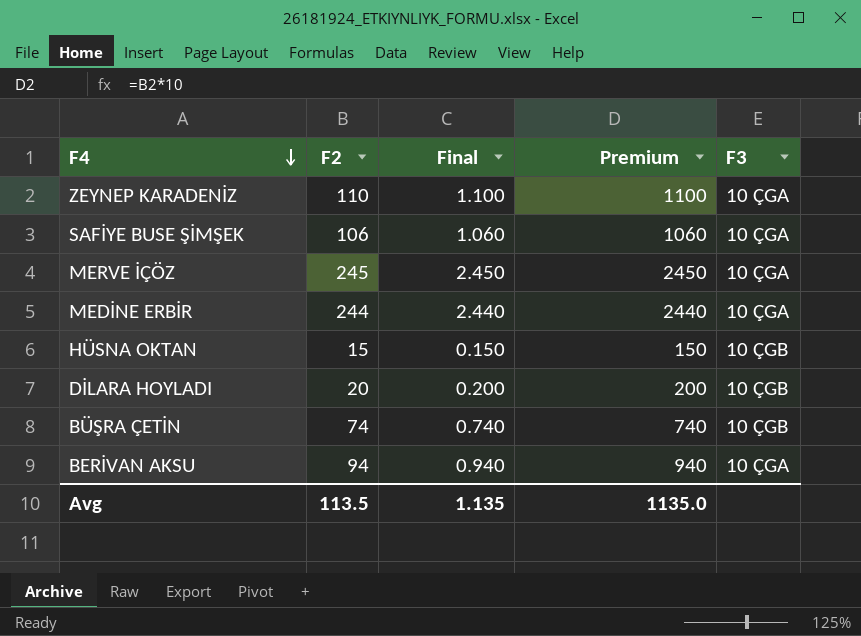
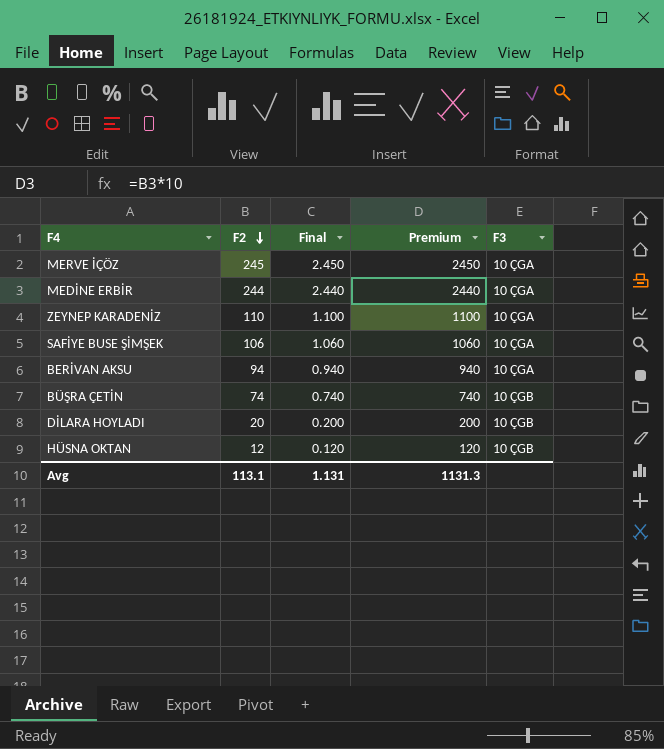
row order: F4 descending -> F2 descending
HÜSNA OKTAN | F2: 15 -> 12
HÜSNA OKTAN | Final: 0.150 -> 0.120
HÜSNA OKTAN | Premium: 150 -> 120
Avg | F2: 113.5 -> 113.1
Avg | Final: 1.135 -> 1.131
Avg | Premium: 1135.0 -> 1131.3

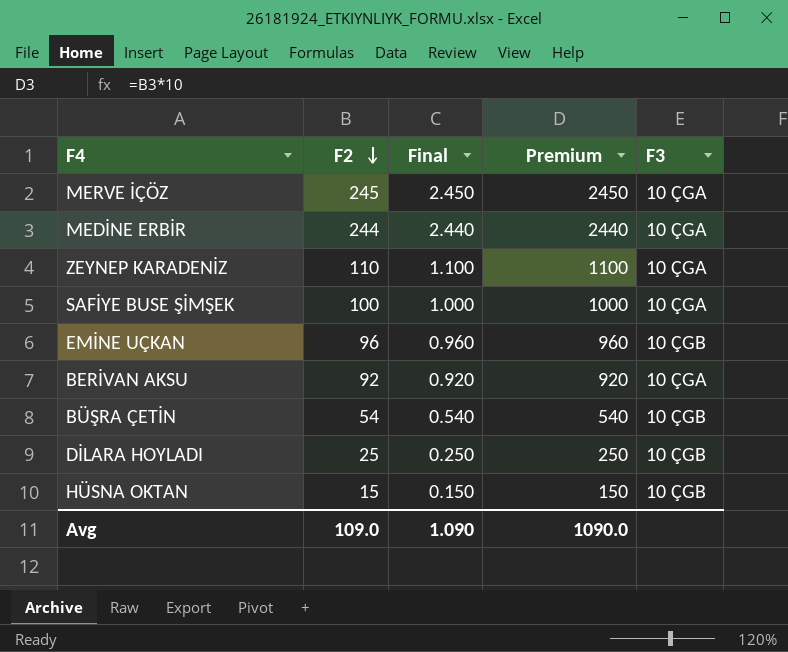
SAFİYE BUSE ŞİMŞEK | F2: 106 -> 100
SAFİYE BUSE ŞİMŞEK | Final: 1.060 -> 1.000
SAFİYE BUSE ŞİMŞEK | Premium: 1060 -> 1000
row EMİNE UÇKAN: none -> 96 | 0.960 | 960 | 10 ÇGB
BERİVAN AKSU | F2: 94 -> 92
BERİVAN AKSU | Final: 0.940 -> 0.920
BERİVAN AKSU | Premium: 940 -> 920
BÜŞRA ÇETİN | F2: 74 -> 54
BÜŞRA ÇETİN | Final: 0.740 -> 0.540
BÜŞRA ÇETİN | Premium: 740 -> 540
DİLARA HOYLADI | F2: 20 -> 25
DİLARA HOYLADI | Final: 0.200 -> 0.250
DİLARA HOYLADI | Premium: 200 -> 250
HÜSNA OKTAN | F2: 12 -> 15
HÜSNA OKTAN | Final: 0.120 -> 0.150
HÜSNA OKTAN | Premium: 120 -> 150
Avg | F2: 113.1 -> 109.0
Avg | Final: 1.131 -> 1.090
Avg | Premium: 1131.3 -> 1090.0

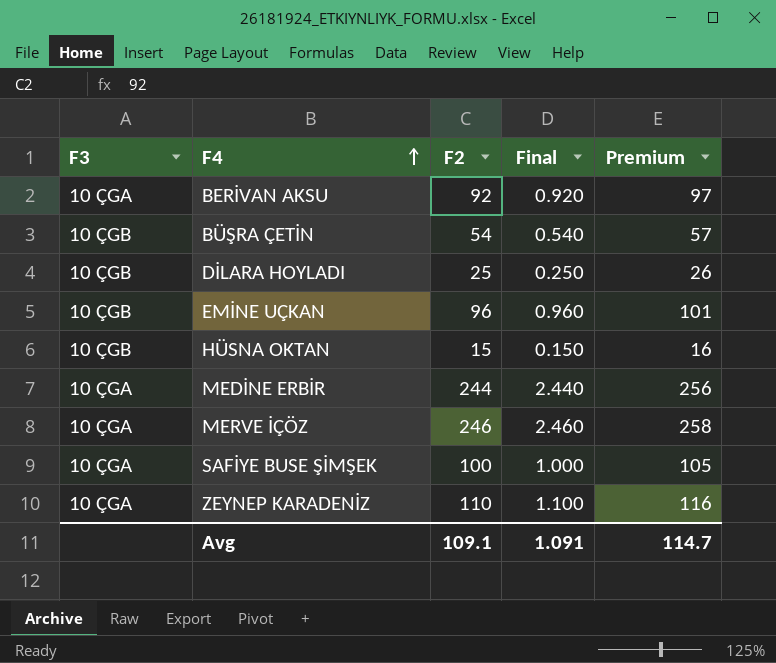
row order: F2 descending -> F4 ascending
column F3 | position: 5 -> 1
column Premium | formula: [F2] * 10 -> [F2] * 1.05
MERVE İÇÖZ | F2: 245 -> 246
MERVE İÇÖZ | Final: 2.450 -> 2.460
Avg | F2: 109.0 -> 109.1
Avg | Final: 1.090 -> 1.091
Avg | Premium: 1090.0 -> 114.7

